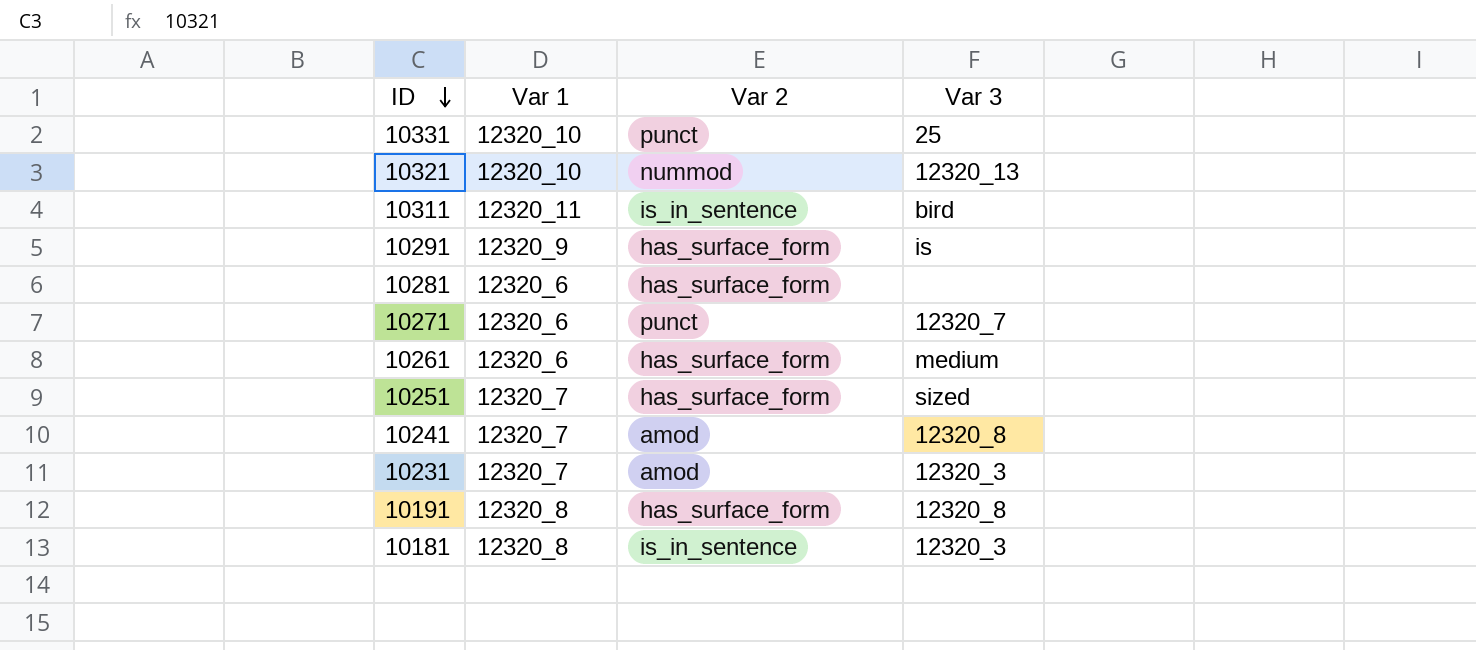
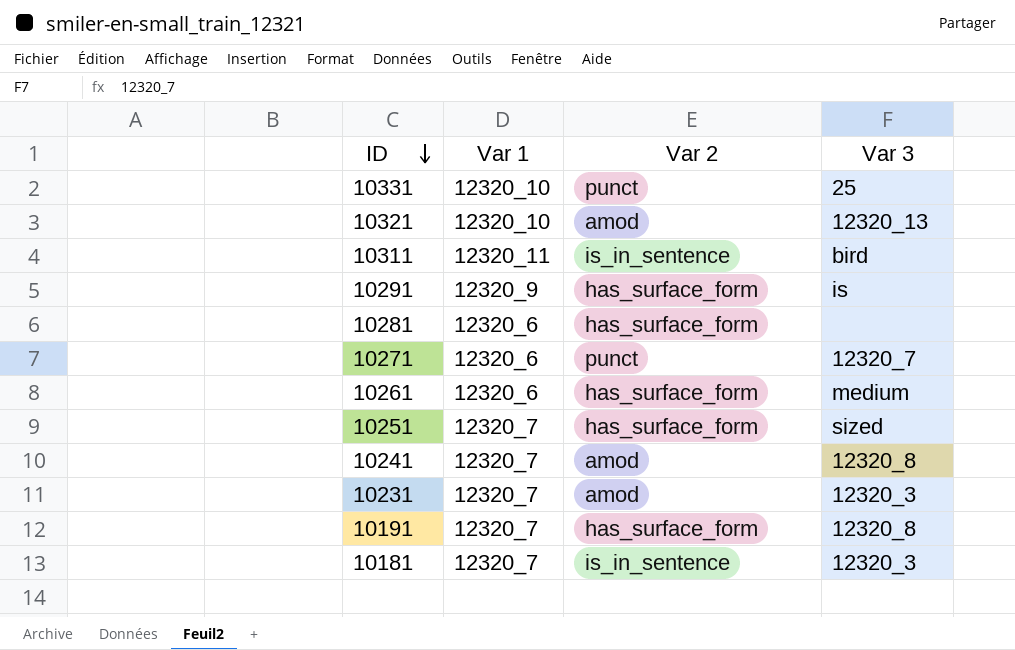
10321 | Var 2: nummod -> amod
10191 | Var 1: 12320_8 -> 12320_7
10181 | Var 1: 12320_8 -> 12320_7

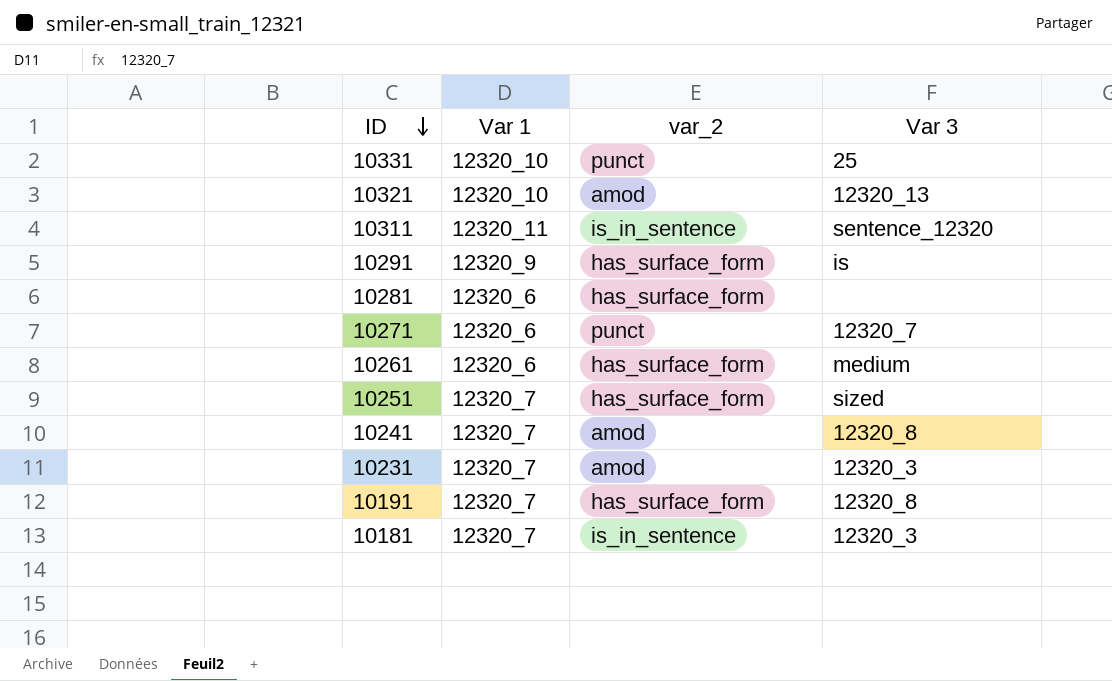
column name: Var 2 -> var_2
10311 | Var 3: bird -> sentence_12320

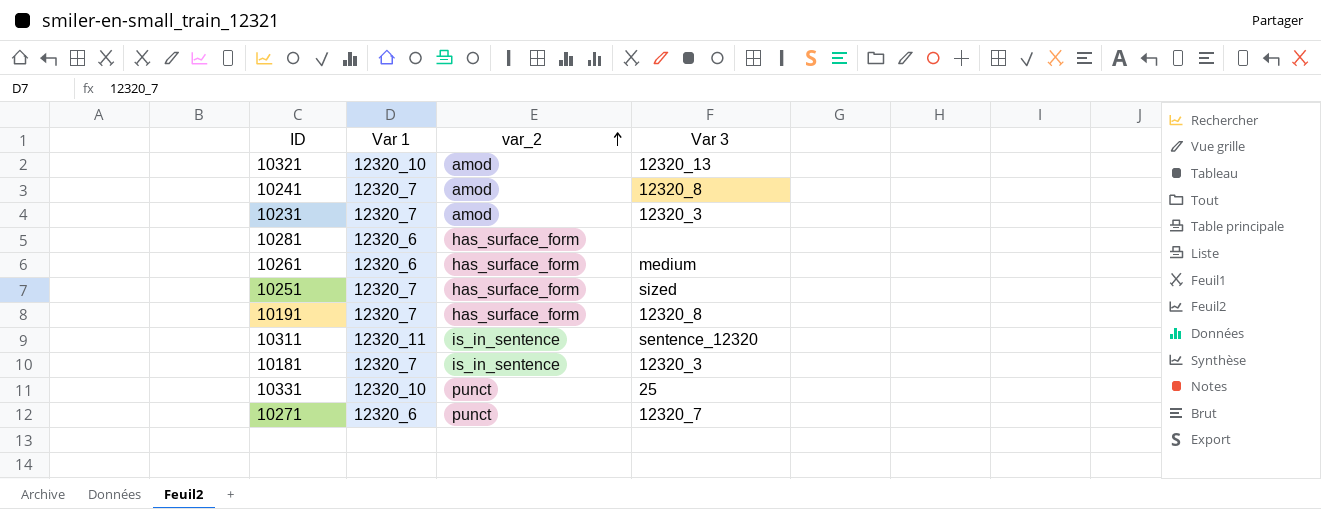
row order: ID descending -> var_2 ascending
row 10291: 12320_9 | has_surface_form | is -> none

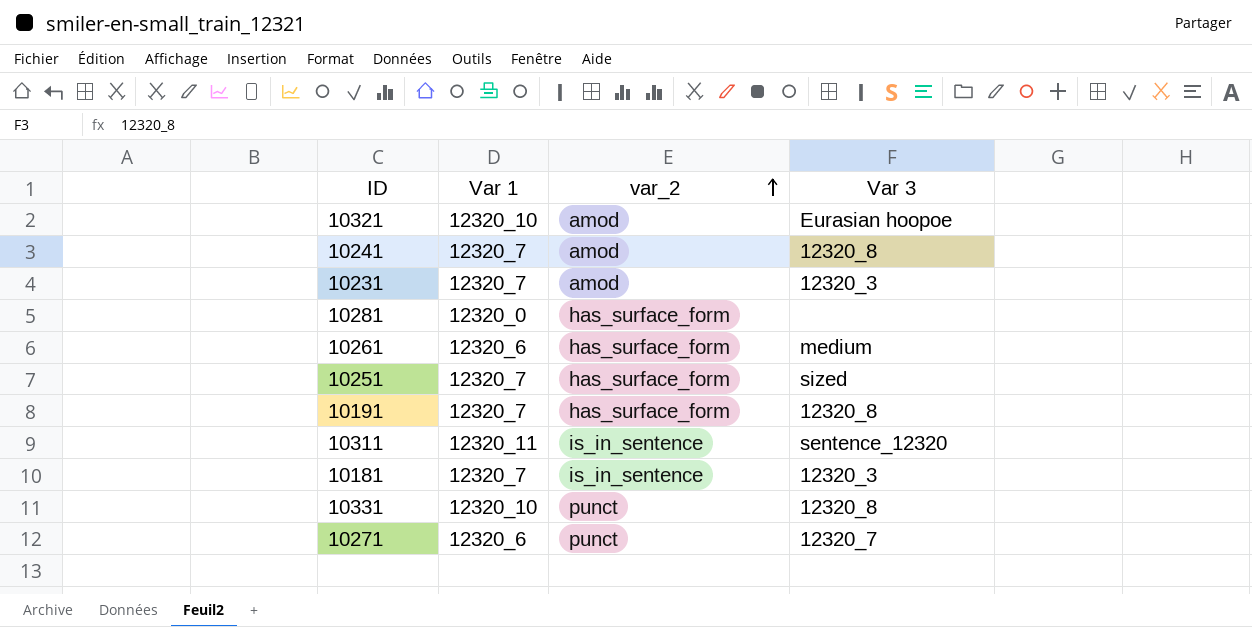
10321 | Var 3: 12320_13 -> Eurasian hoopoe
10281 | Var 1: 12320_6 -> 12320_0
10331 | Var 3: 25 -> 12320_8

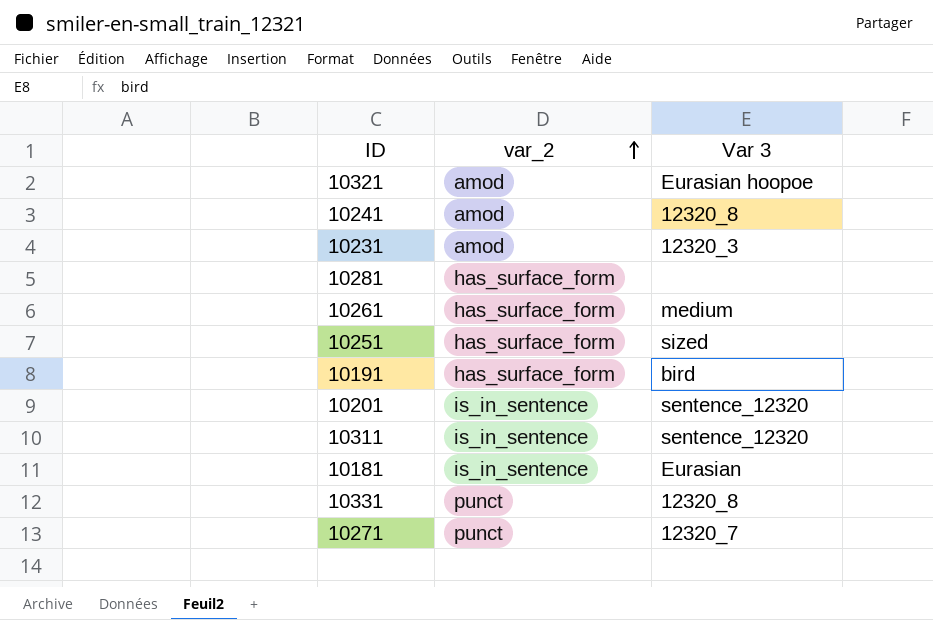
column Var 1 | position: 2 -> none
10191 | Var 3: 12320_8 -> bird
row 10201: none -> is_in_sentence | sentence_12320
10181 | Var 3: 12320_3 -> Eurasian

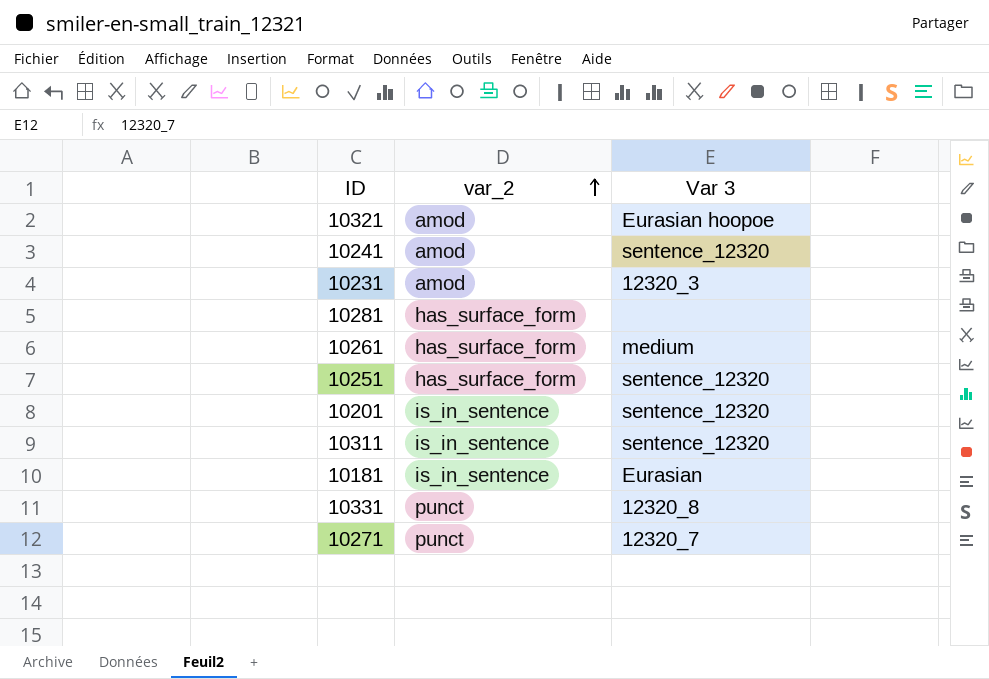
row 10191: has_surface_form | bird -> none
10241 | Var 3: 12320_8 -> sentence_12320
10251 | Var 3: sized -> sentence_12320

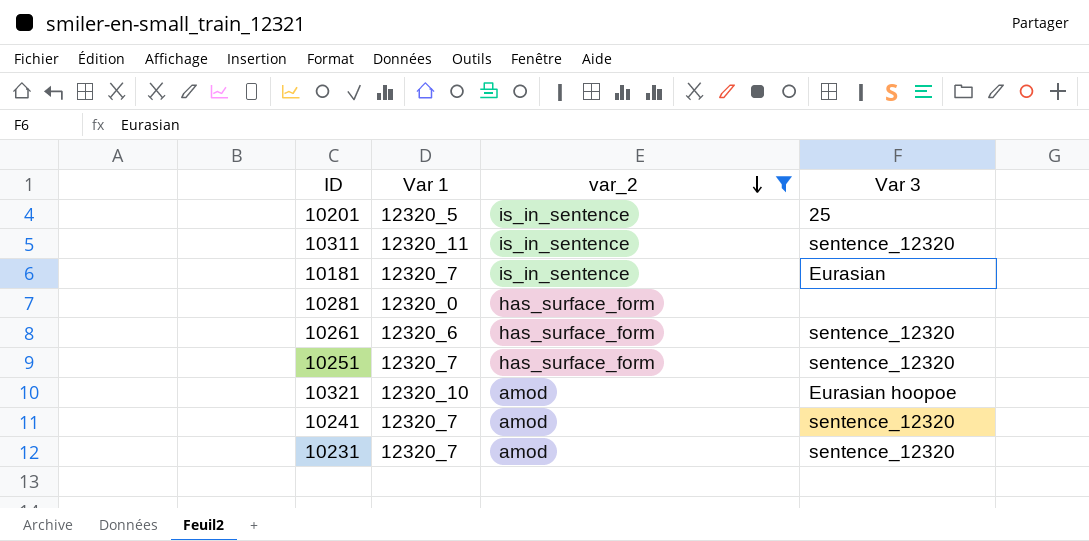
filter: none -> var_2 != punct
row order: var_2 ascending -> var_2 descending
column Var 1 | position: none -> 2
10201 | Var 3: sentence_12320 -> 25
10261 | Var 3: medium -> sentence_12320
10231 | Var 3: 12320_3 -> sentence_12320

